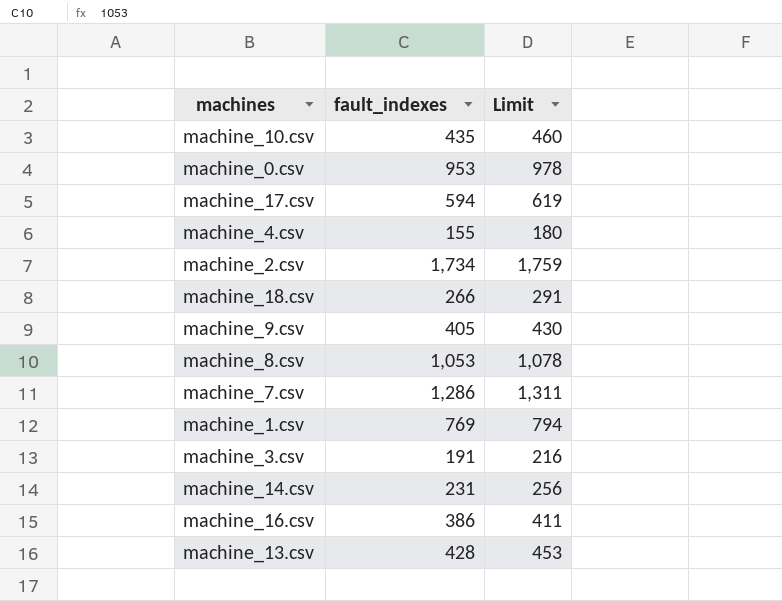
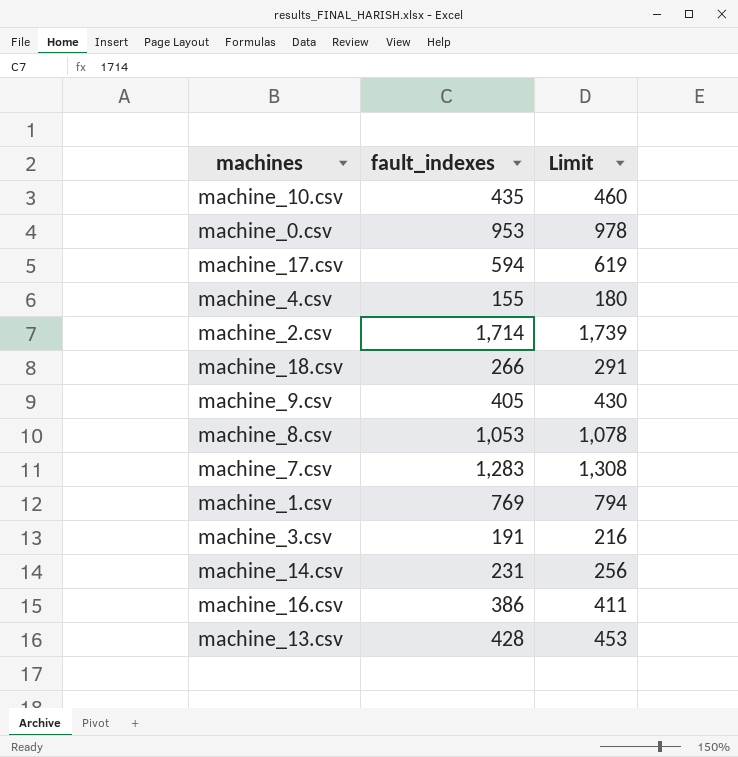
machine_2.csv | fault_indexes: 1,734 -> 1,714
machine_2.csv | Limit: 1,759 -> 1,739
machine_7.csv | fault_indexes: 1,286 -> 1,283
machine_7.csv | Limit: 1,311 -> 1,308

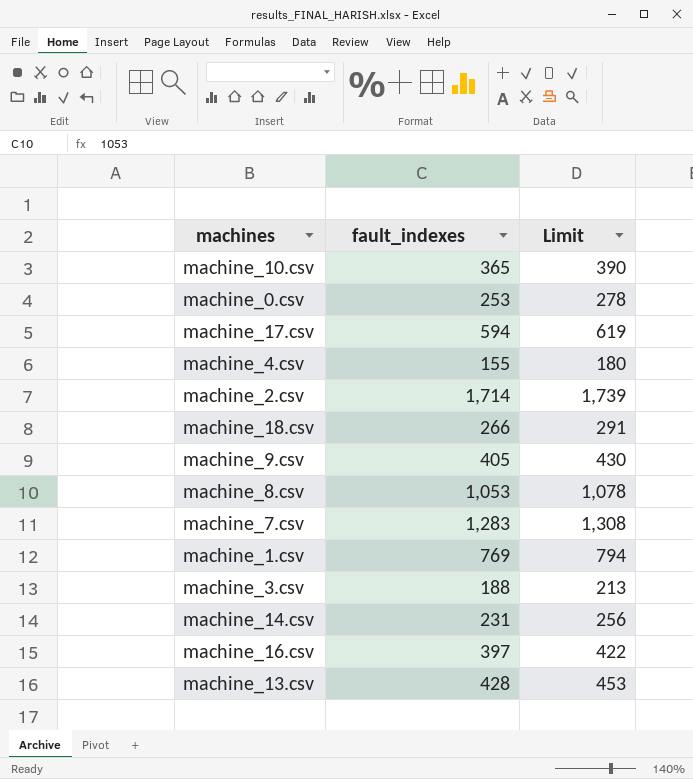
machine_10.csv | fault_indexes: 435 -> 365
machine_10.csv | Limit: 460 -> 390
machine_0.csv | fault_indexes: 953 -> 253
machine_0.csv | Limit: 978 -> 278
machine_3.csv | fault_indexes: 191 -> 188
machine_3.csv | Limit: 216 -> 213
machine_16.csv | fault_indexes: 386 -> 397
machine_16.csv | Limit: 411 -> 422

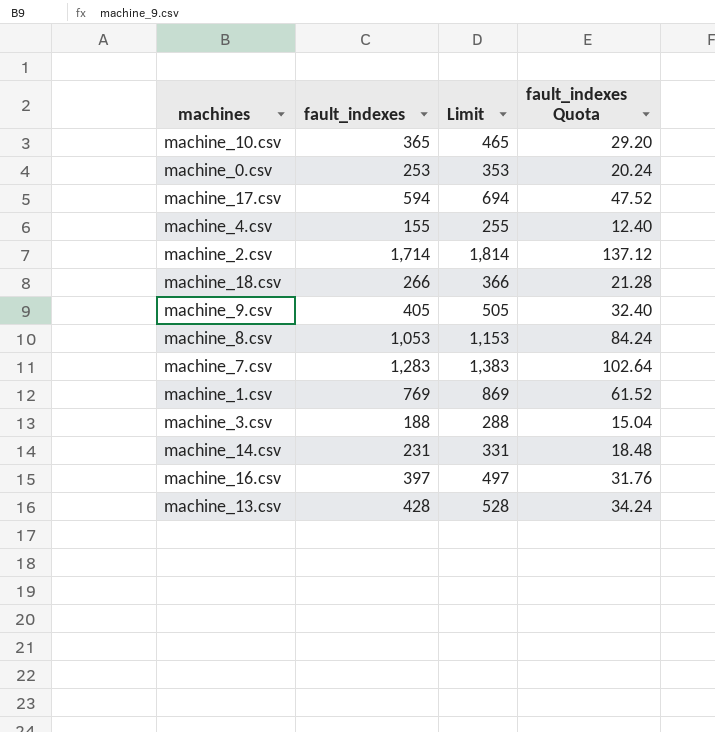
column Limit | formula: [fault_indexes] + 25 -> [fault_indexes] + 100
column fault_indexes Quota | formula: none -> [fault_indexes] * 0.08

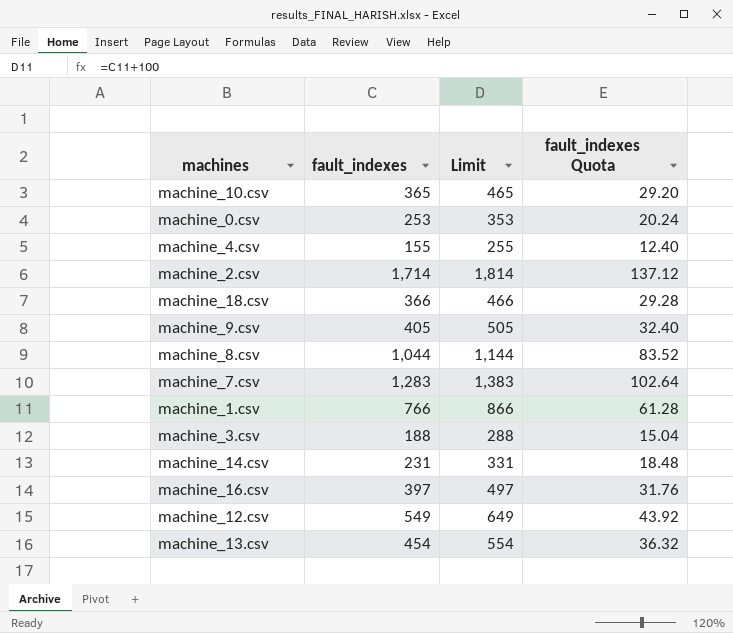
row machine_17.csv: 594 | 694 | 47.52 -> none
machine_18.csv | fault_indexes: 266 -> 366
machine_18.csv | Limit: 366 -> 466
machine_18.csv | fault_indexes Quota: 21.28 -> 29.28
machine_8.csv | fault_indexes: 1,053 -> 1,044
machine_8.csv | Limit: 1,153 -> 1,144
machine_8.csv | fault_indexes Quota: 84.24 -> 83.52
machine_1.csv | fault_indexes: 769 -> 766
machine_1.csv | Limit: 869 -> 866
machine_1.csv | fault_indexes Quota: 61.52 -> 61.28
row machine_12.csv: none -> 549 | 649 | 43.92
machine_13.csv | fault_indexes: 428 -> 454
machine_13.csv | Limit: 528 -> 554
machine_13.csv | fault_indexes Quota: 34.24 -> 36.32

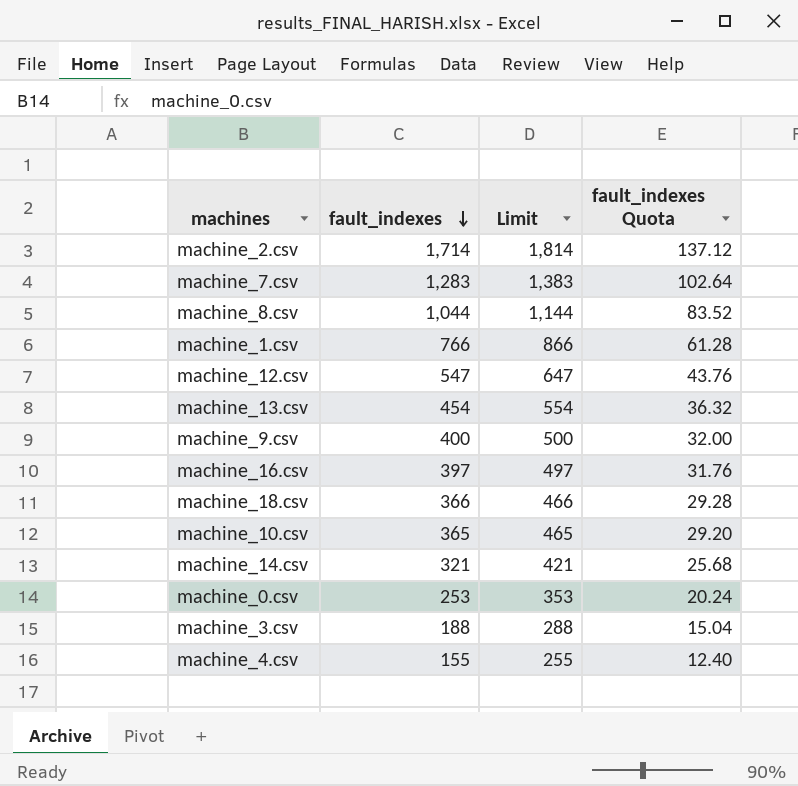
row order: none -> fault_indexes descending
machine_12.csv | fault_indexes: 549 -> 547
machine_12.csv | Limit: 649 -> 647
machine_12.csv | fault_indexes Quota: 43.92 -> 43.76
machine_9.csv | fault_indexes: 405 -> 400
machine_9.csv | Limit: 505 -> 500
machine_9.csv | fault_indexes Quota: 32.40 -> 32.00
machine_14.csv | fault_indexes: 231 -> 321
machine_14.csv | Limit: 331 -> 421
machine_14.csv | fault_indexes Quota: 18.48 -> 25.68

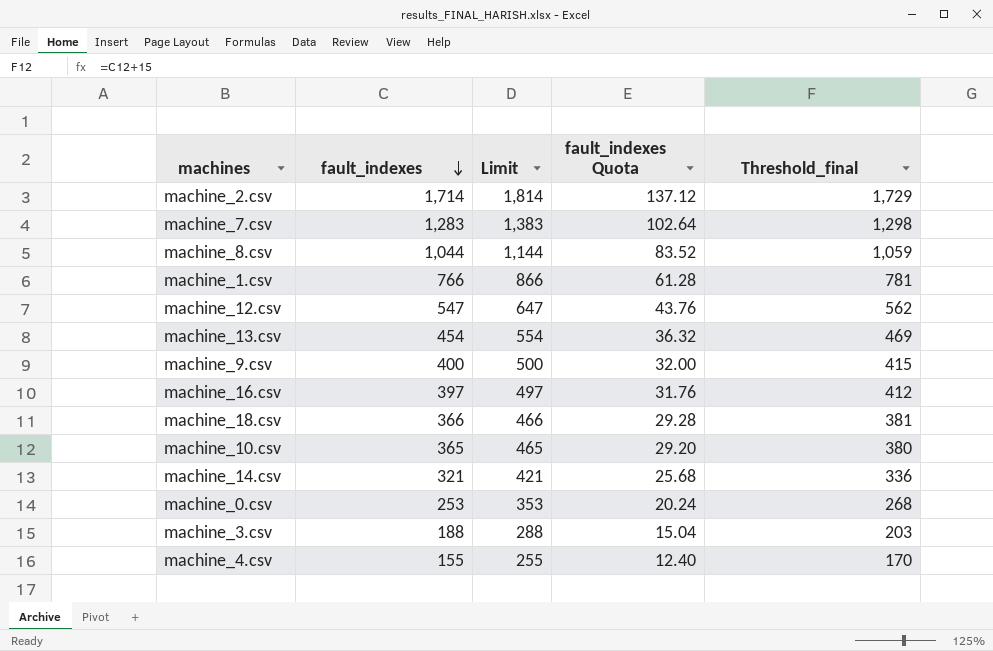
column Threshold_final | formula: none -> [fault_indexes] + 15

